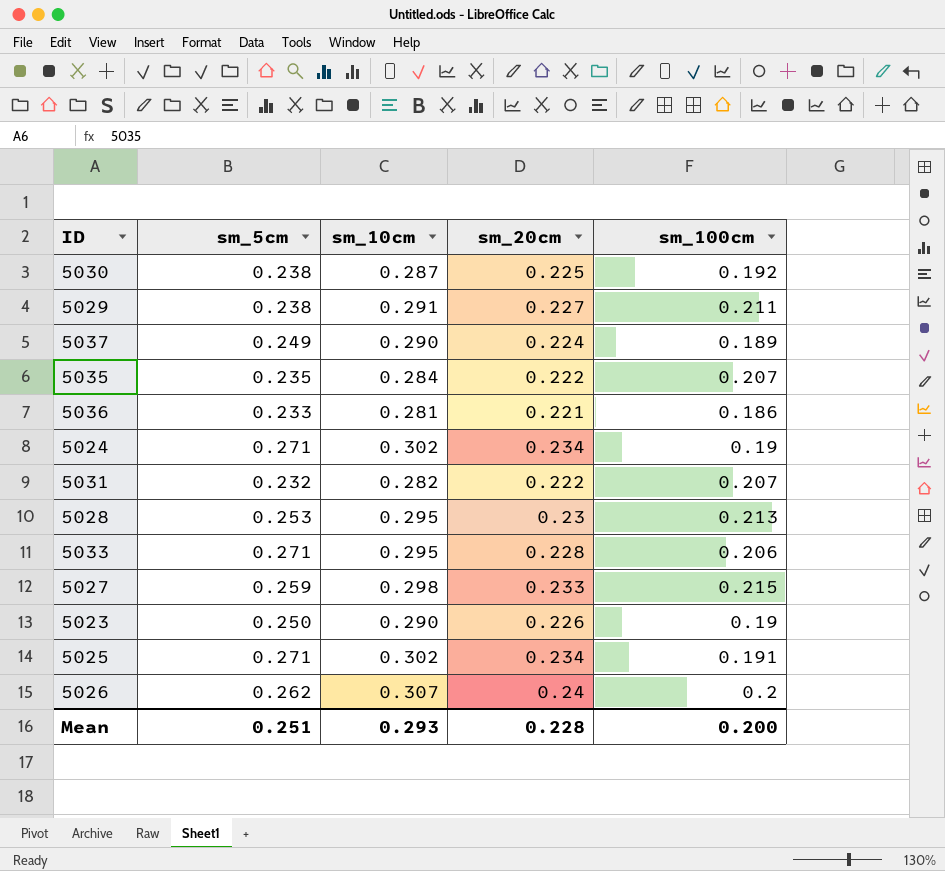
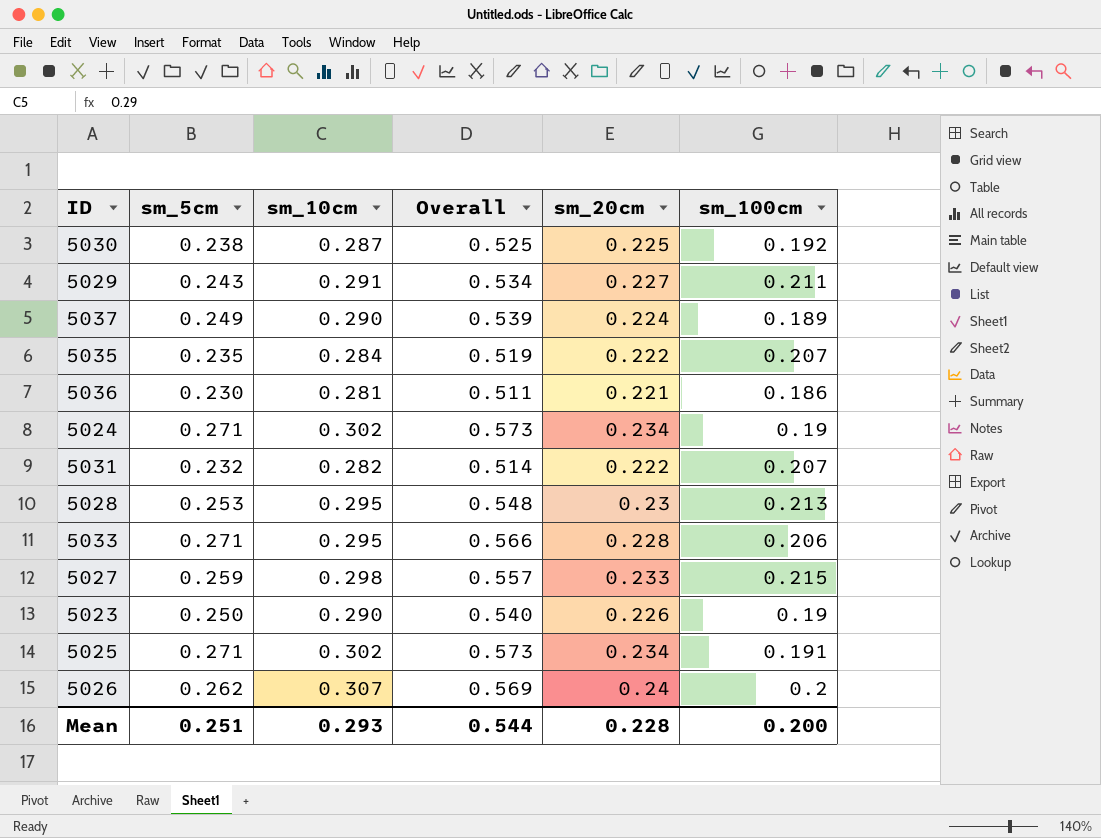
column Overall | formula: none -> [sm_5cm] + [sm_10cm]
5029 | sm_5cm: 0.238 -> 0.243
5036 | sm_5cm: 0.233 -> 0.230

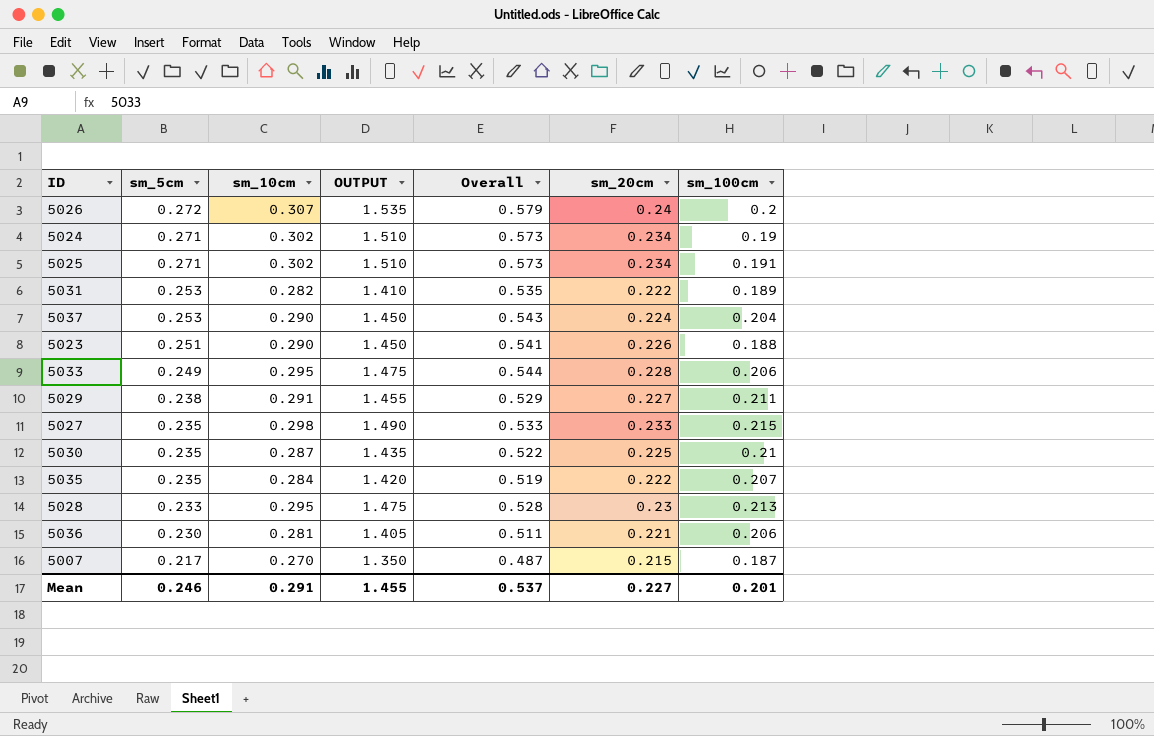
row order: none -> sm_5cm descending
column OUTPUT | formula: none -> [sm_10cm] * 5
5026 | sm_5cm: 0.262 -> 0.272
5026 | Overall: 0.569 -> 0.579
5031 | sm_5cm: 0.232 -> 0.253
5031 | Overall: 0.514 -> 0.535
5031 | sm_100cm: 0.207 -> 0.189
5037 | sm_5cm: 0.249 -> 0.253
5037 | Overall: 0.539 -> 0.543
5037 | sm_100cm: 0.189 -> 0.204
5023 | sm_5cm: 0.250 -> 0.251
5023 | Overall: 0.540 -> 0.541
5023 | sm_100cm: 0.19 -> 0.188
5033 | sm_5cm: 0.271 -> 0.249
5033 | Overall: 0.566 -> 0.544
5029 | sm_5cm: 0.243 -> 0.238
5029 | Overall: 0.534 -> 0.529
5027 | sm_5cm: 0.259 -> 0.235
5027 | Overall: 0.557 -> 0.533
5030 | sm_5cm: 0.238 -> 0.235
5030 | Overall: 0.525 -> 0.522
5030 | sm_100cm: 0.192 -> 0.21
5028 | sm_5cm: 0.253 -> 0.233
5028 | Overall: 0.548 -> 0.528
5036 | sm_100cm: 0.186 -> 0.206
row 5007: none -> 0.217 | 0.270 | 1.350 | 0.487 | 0.215 | 0.187
Mean | sm_5cm: 0.251 -> 0.246
Mean | sm_10cm: 0.293 -> 0.291
Mean | Overall: 0.544 -> 0.537
Mean | sm_20cm: 0.228 -> 0.227
Mean | sm_100cm: 0.200 -> 0.201

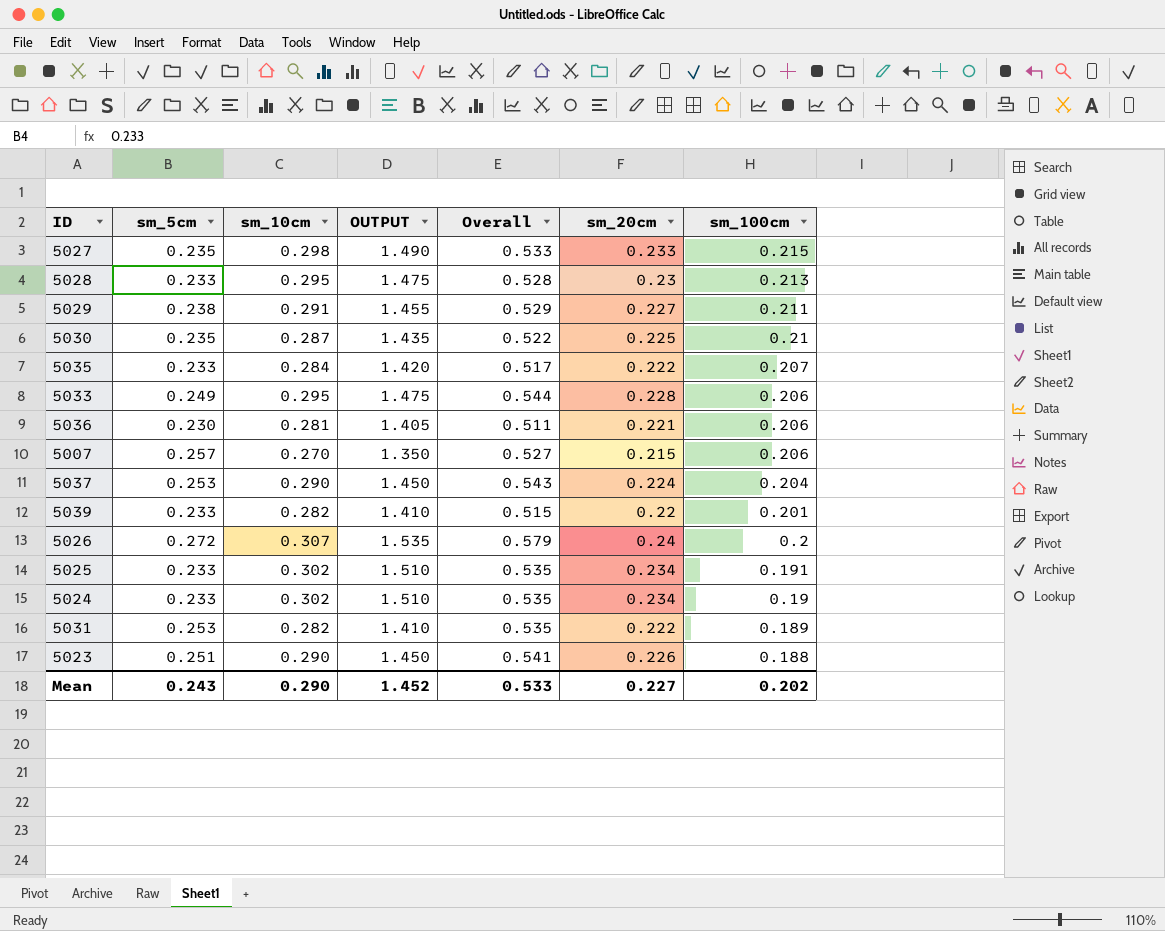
row order: sm_5cm descending -> sm_100cm descending
5035 | sm_5cm: 0.235 -> 0.233
5035 | Overall: 0.519 -> 0.517
5007 | sm_5cm: 0.217 -> 0.257
5007 | Overall: 0.487 -> 0.527
5007 | sm_100cm: 0.187 -> 0.206
row 5039: none -> 0.233 | 0.282 | 1.410 | 0.515 | 0.22 | 0.201
5025 | sm_5cm: 0.271 -> 0.233
5025 | Overall: 0.573 -> 0.535
5024 | sm_5cm: 0.271 -> 0.233
5024 | Overall: 0.573 -> 0.535
Mean | sm_5cm: 0.246 -> 0.243
Mean | sm_10cm: 0.291 -> 0.290
Mean | OUTPUT: 1.455 -> 1.452
Mean | Overall: 0.537 -> 0.533
Mean | sm_100cm: 0.201 -> 0.202

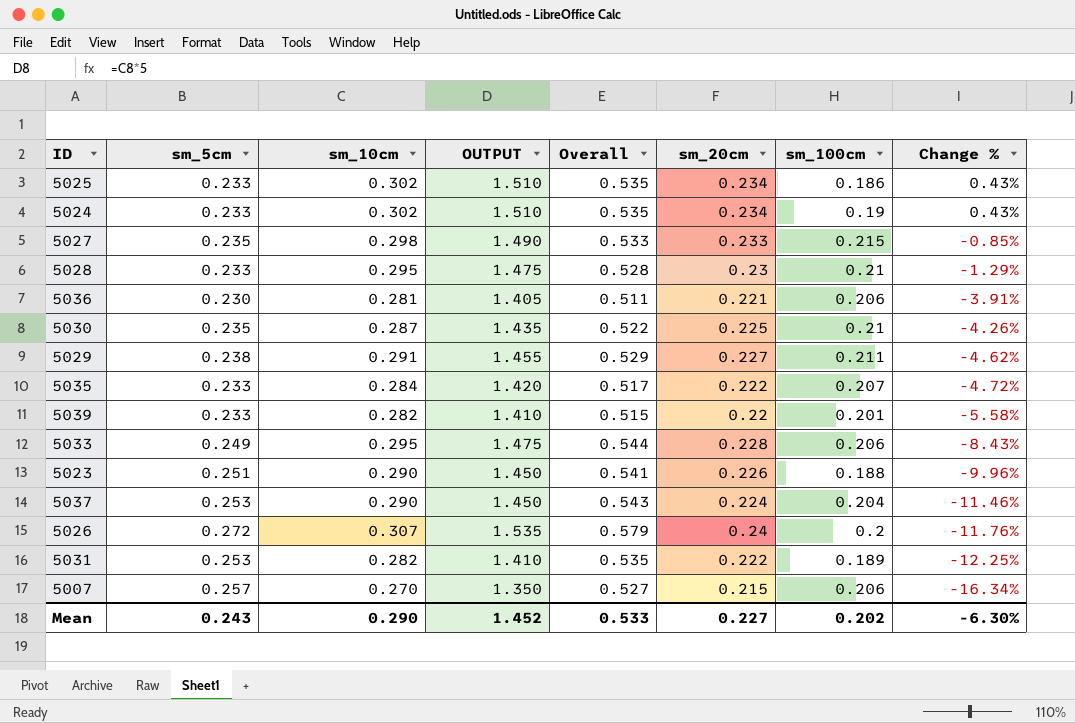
row order: sm_100cm descending -> Change % descending
column Change % | formula: none -> ([sm_20cm] - [sm_5cm]) / [sm_5cm]
5025 | sm_100cm: 0.191 -> 0.186
5028 | sm_100cm: 0.213 -> 0.21

